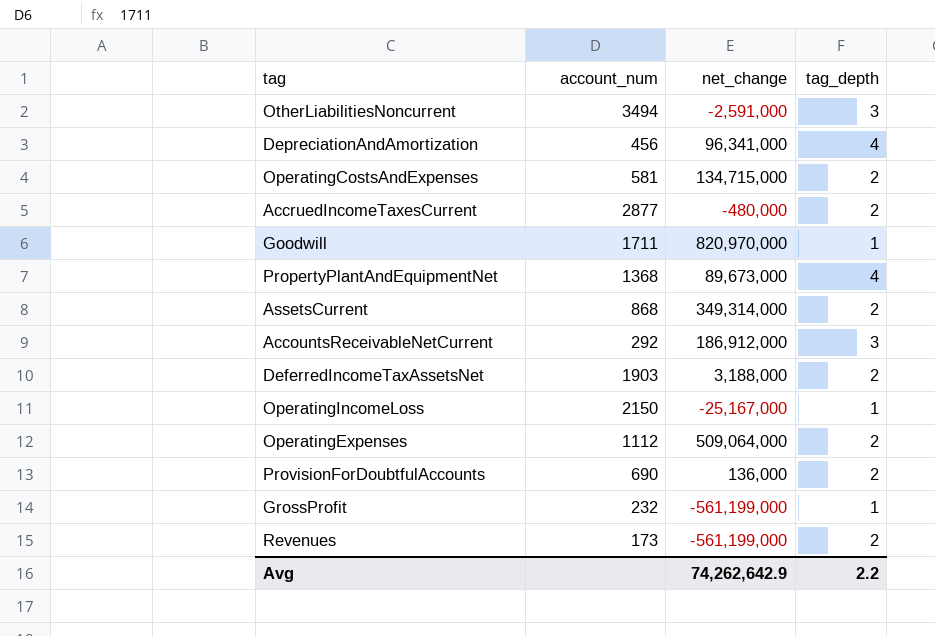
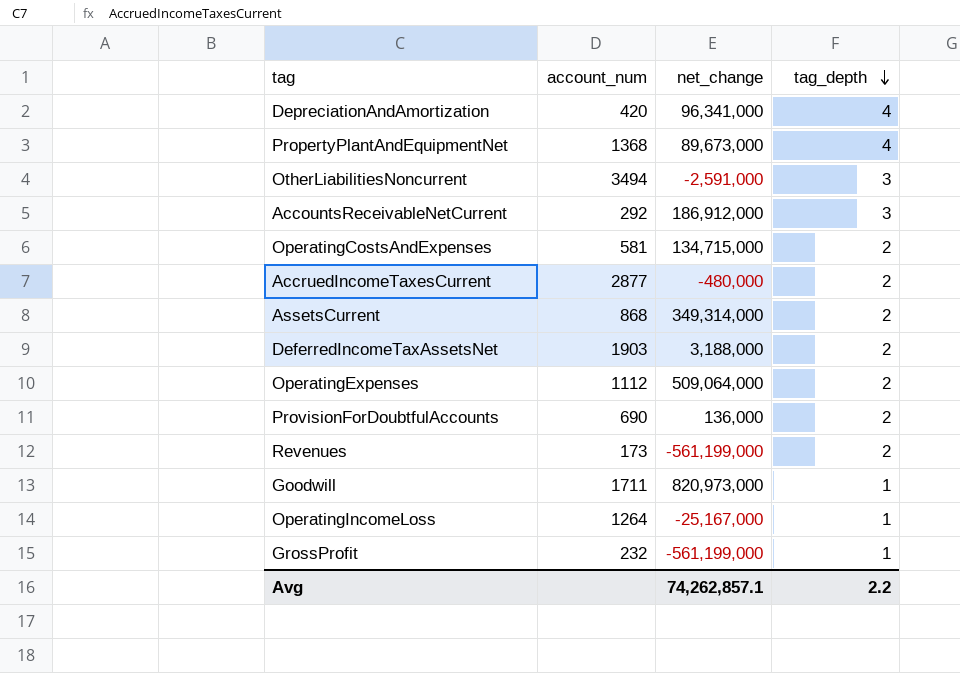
row order: none -> tag_depth descending
DepreciationAndAmortization | account_num: 456 -> 420
Goodwill | net_change: 820,970,000 -> 820,973,000
OperatingIncomeLoss | account_num: 2150 -> 1264
Avg | net_change: 74,262,642.9 -> 74,262,857.1

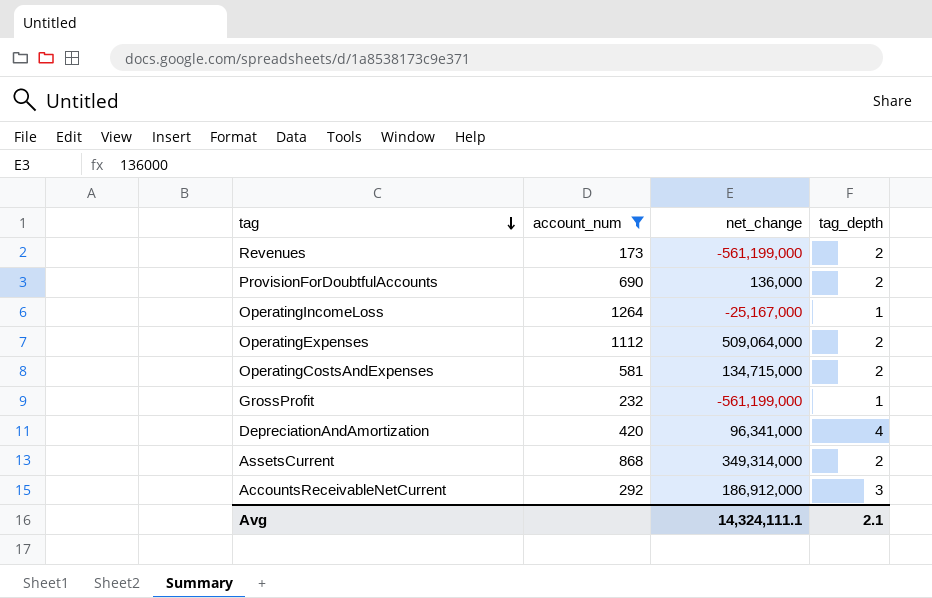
filter: none -> account_num <= 1264
row order: tag_depth descending -> tag descending
Avg | net_change: 74,262,857.1 -> 14,324,111.1
Avg | tag_depth: 2.2 -> 2.1

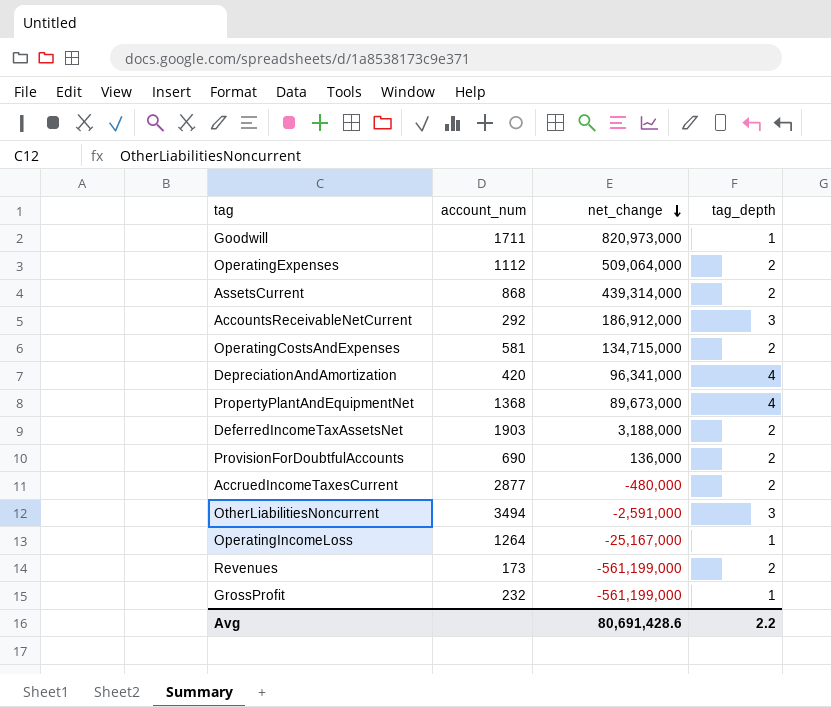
filter: account_num <= 1264 -> none
row order: tag descending -> net_change descending
AssetsCurrent | net_change: 349,314,000 -> 439,314,000
Avg | net_change: 14,324,111.1 -> 80,691,428.6
Avg | tag_depth: 2.1 -> 2.2

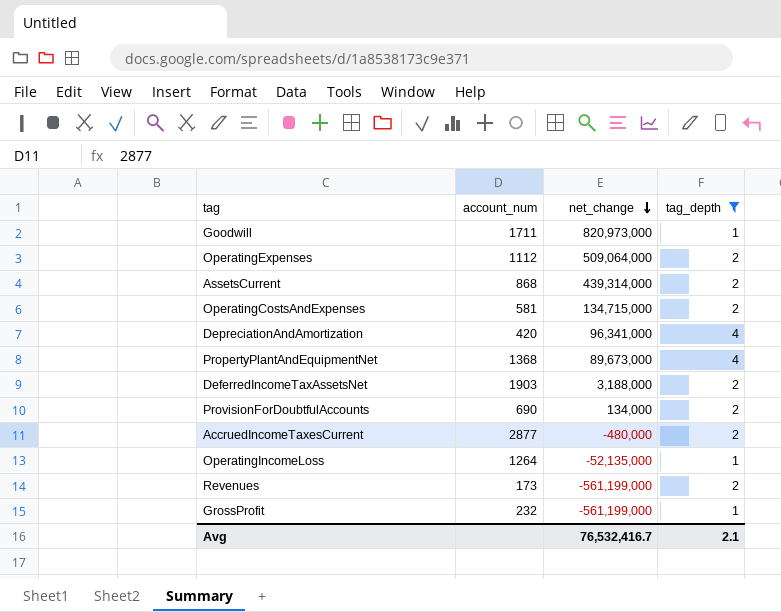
filter: none -> tag_depth != 3
ProvisionForDoubtfulAccounts | net_change: 136,000 -> 134,000
OperatingIncomeLoss | net_change: -25,167,000 -> -52,135,000
Avg | net_change: 80,691,428.6 -> 76,532,416.7
Avg | tag_depth: 2.2 -> 2.1

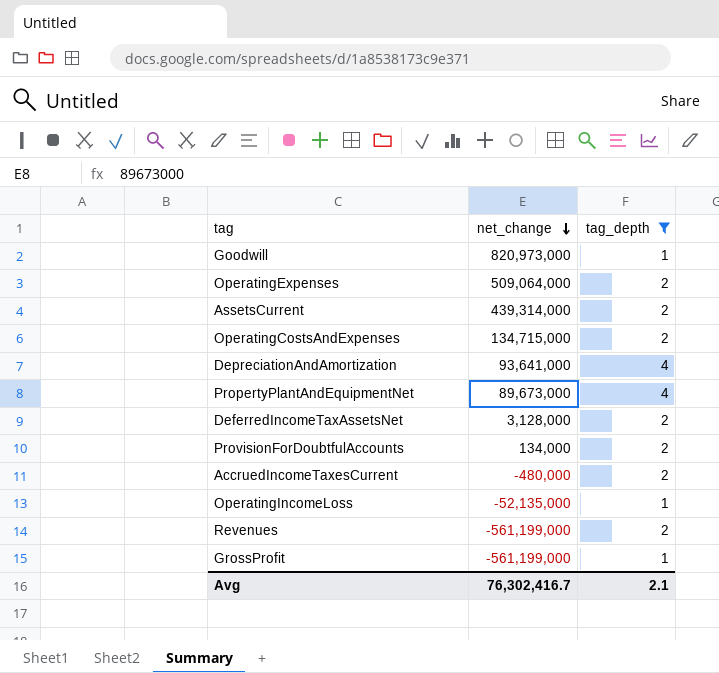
column account_num | position: 2 -> none
DepreciationAndAmortization | net_change: 96,341,000 -> 93,641,000
DeferredIncomeTaxAssetsNet | net_change: 3,188,000 -> 3,128,000
Avg | net_change: 76,532,416.7 -> 76,302,416.7

